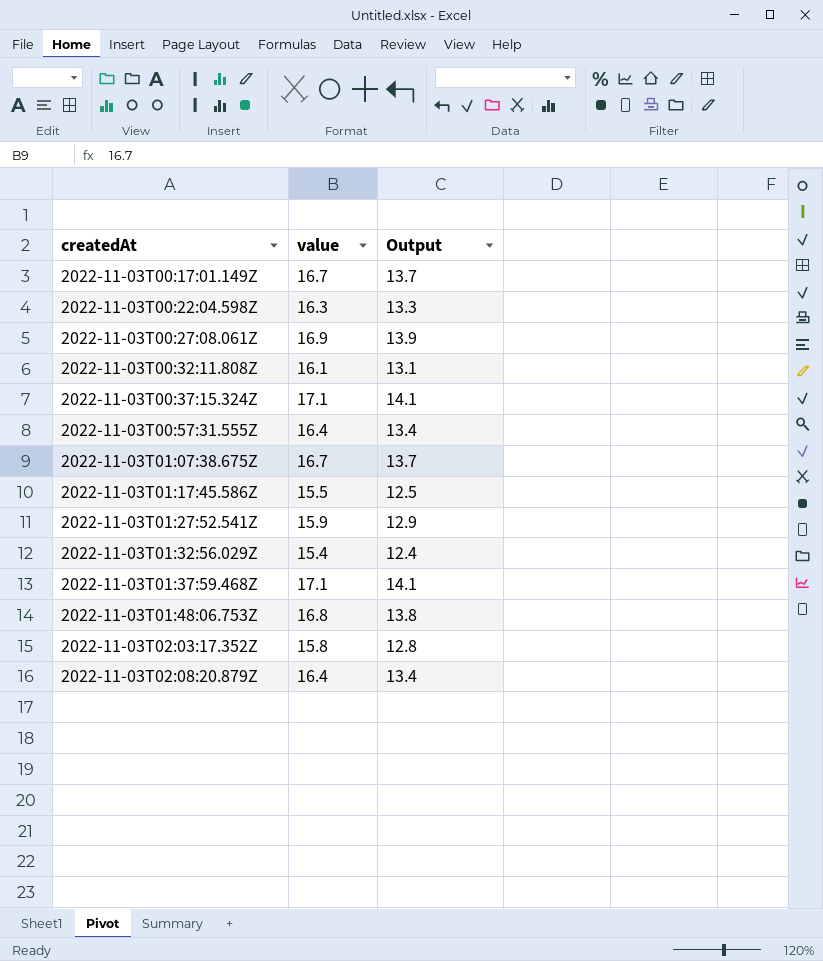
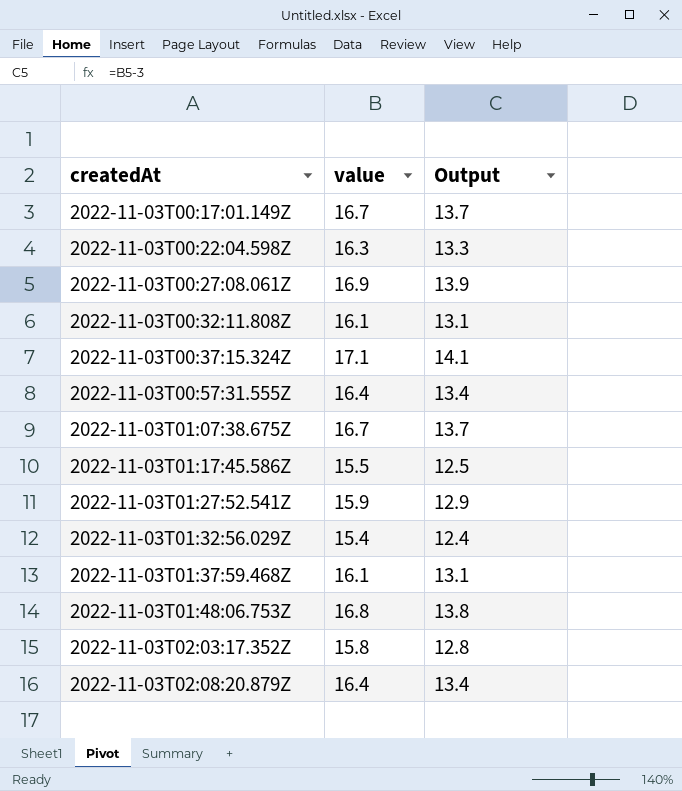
2022-11-03T01:37:59.468Z | value: 17.1 -> 16.1
2022-11-03T01:37:59.468Z | Output: 14.1 -> 13.1

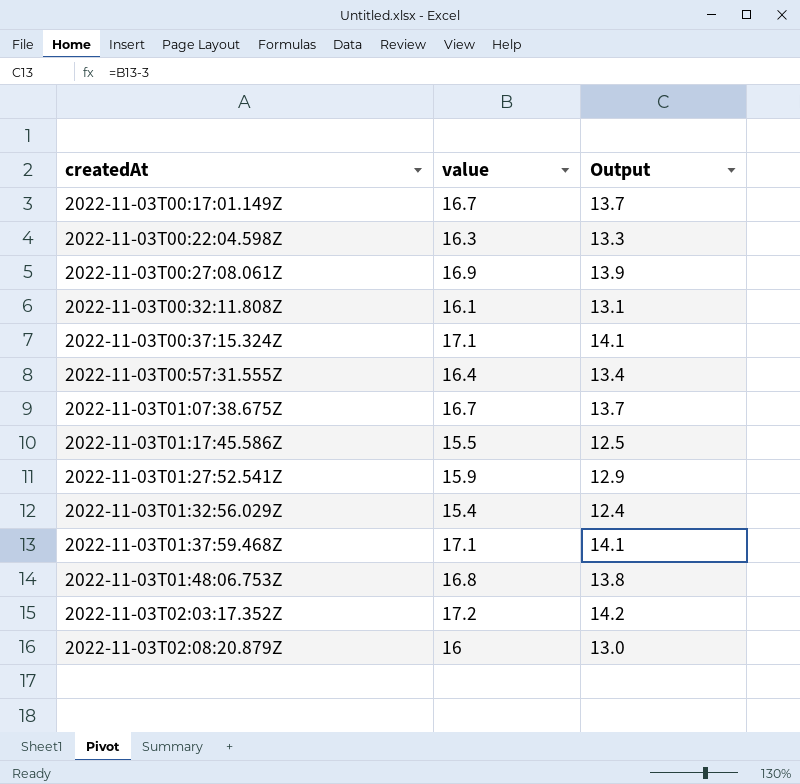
2022-11-03T01:37:59.468Z | value: 16.1 -> 17.1
2022-11-03T01:37:59.468Z | Output: 13.1 -> 14.1
2022-11-03T02:03:17.352Z | value: 15.8 -> 17.2
2022-11-03T02:03:17.352Z | Output: 12.8 -> 14.2
2022-11-03T02:08:20.879Z | value: 16.4 -> 16
2022-11-03T02:08:20.879Z | Output: 13.4 -> 13.0

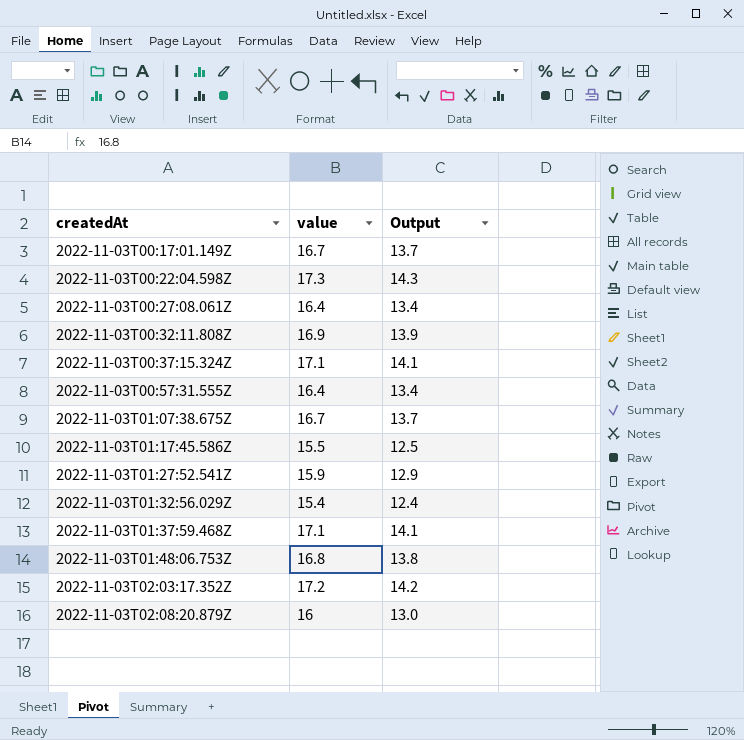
2022-11-03T00:22:04.598Z | value: 16.3 -> 17.3
2022-11-03T00:22:04.598Z | Output: 13.3 -> 14.3
2022-11-03T00:27:08.061Z | value: 16.9 -> 16.4
2022-11-03T00:27:08.061Z | Output: 13.9 -> 13.4
2022-11-03T00:32:11.808Z | value: 16.1 -> 16.9
2022-11-03T00:32:11.808Z | Output: 13.1 -> 13.9

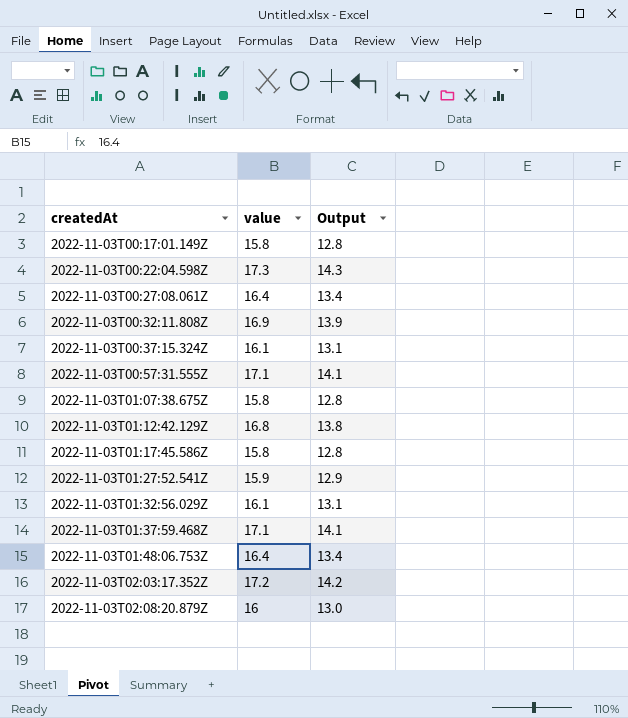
2022-11-03T00:17:01.149Z | value: 16.7 -> 15.8
2022-11-03T00:17:01.149Z | Output: 13.7 -> 12.8
2022-11-03T00:37:15.324Z | value: 17.1 -> 16.1
2022-11-03T00:37:15.324Z | Output: 14.1 -> 13.1
2022-11-03T00:57:31.555Z | value: 16.4 -> 17.1
2022-11-03T00:57:31.555Z | Output: 13.4 -> 14.1
2022-11-03T01:07:38.675Z | value: 16.7 -> 15.8
2022-11-03T01:07:38.675Z | Output: 13.7 -> 12.8
row 2022-11-03T01:12:42.129Z: none -> 16.8 | 13.8
2022-11-03T01:17:45.586Z | value: 15.5 -> 15.8
2022-11-03T01:17:45.586Z | Output: 12.5 -> 12.8
2022-11-03T01:32:56.029Z | value: 15.4 -> 16.1
2022-11-03T01:32:56.029Z | Output: 12.4 -> 13.1
2022-11-03T01:48:06.753Z | value: 16.8 -> 16.4
2022-11-03T01:48:06.753Z | Output: 13.8 -> 13.4

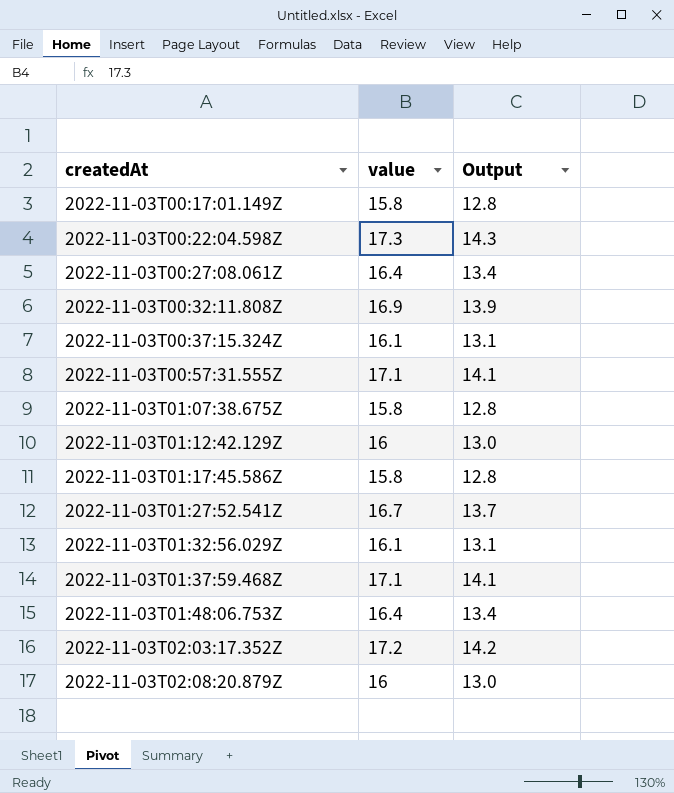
2022-11-03T01:12:42.129Z | value: 16.8 -> 16
2022-11-03T01:12:42.129Z | Output: 13.8 -> 13.0
2022-11-03T01:27:52.541Z | value: 15.9 -> 16.7
2022-11-03T01:27:52.541Z | Output: 12.9 -> 13.7

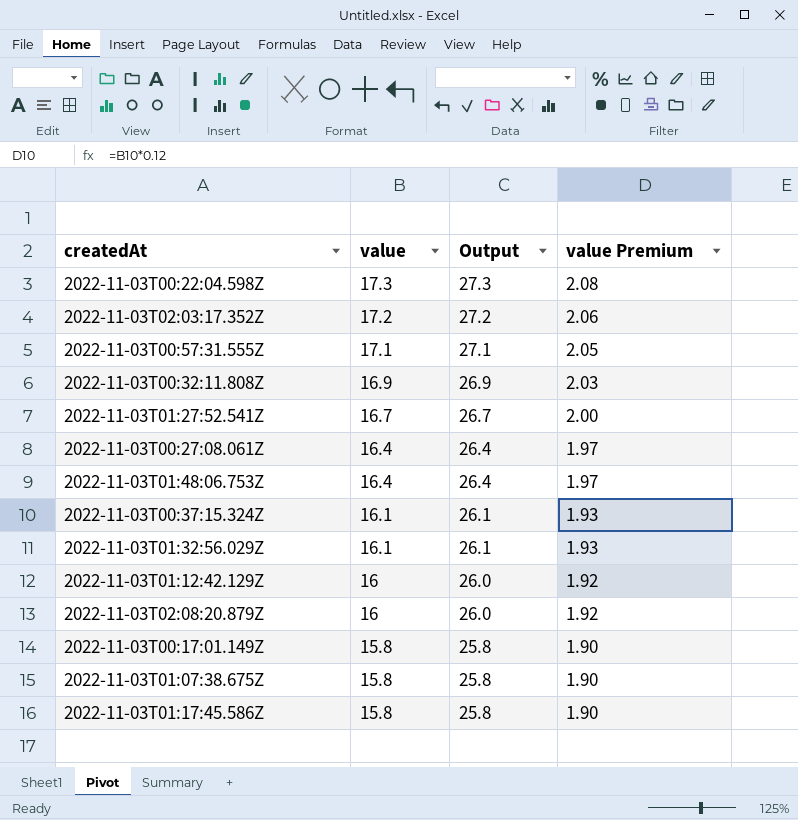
row order: createdAt ascending -> value descending
column Output | formula: [value] - 3 -> [value] + 10
column value Premium | formula: none -> [value] * 0.12
row 2022-11-03T01:37:59.468Z: 17.1 | 14.1 -> none

